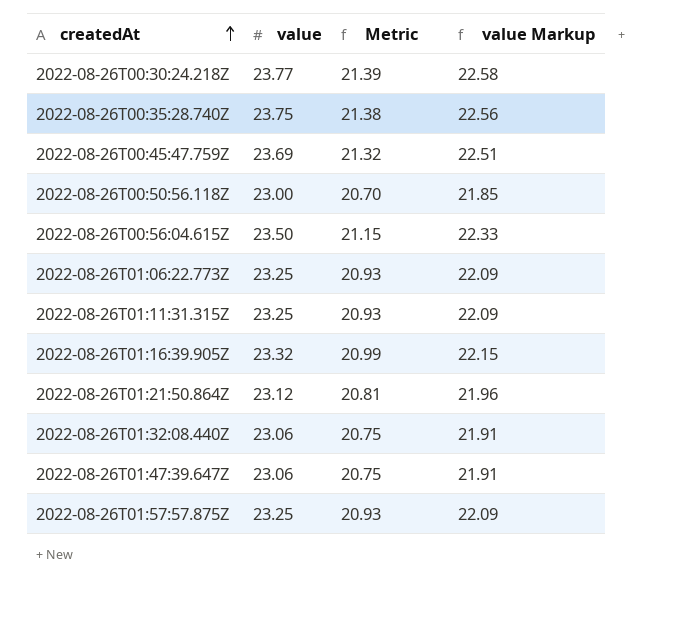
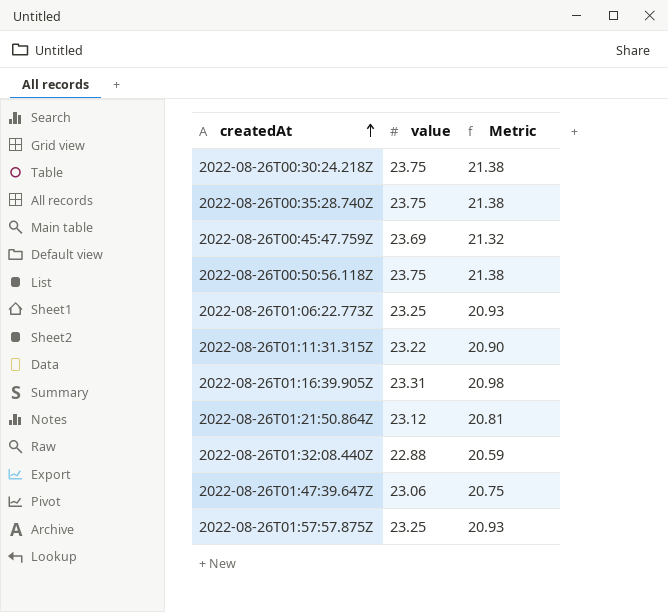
column value Markup | formula: [value] * 0.95 -> none
row 2022-08-26T00:56:04.615Z: 23.50 | 21.15 | 22.33 -> none
2022-08-26T00:30:24.218Z | value: 23.77 -> 23.75
2022-08-26T00:30:24.218Z | Metric: 21.39 -> 21.38
2022-08-26T00:50:56.118Z | value: 23.00 -> 23.75
2022-08-26T00:50:56.118Z | Metric: 20.70 -> 21.38
2022-08-26T01:11:31.315Z | value: 23.25 -> 23.22
2022-08-26T01:11:31.315Z | Metric: 20.93 -> 20.90
2022-08-26T01:16:39.905Z | value: 23.32 -> 23.31
2022-08-26T01:16:39.905Z | Metric: 20.99 -> 20.98
2022-08-26T01:32:08.440Z | value: 23.06 -> 22.88
2022-08-26T01:32:08.440Z | Metric: 20.75 -> 20.59

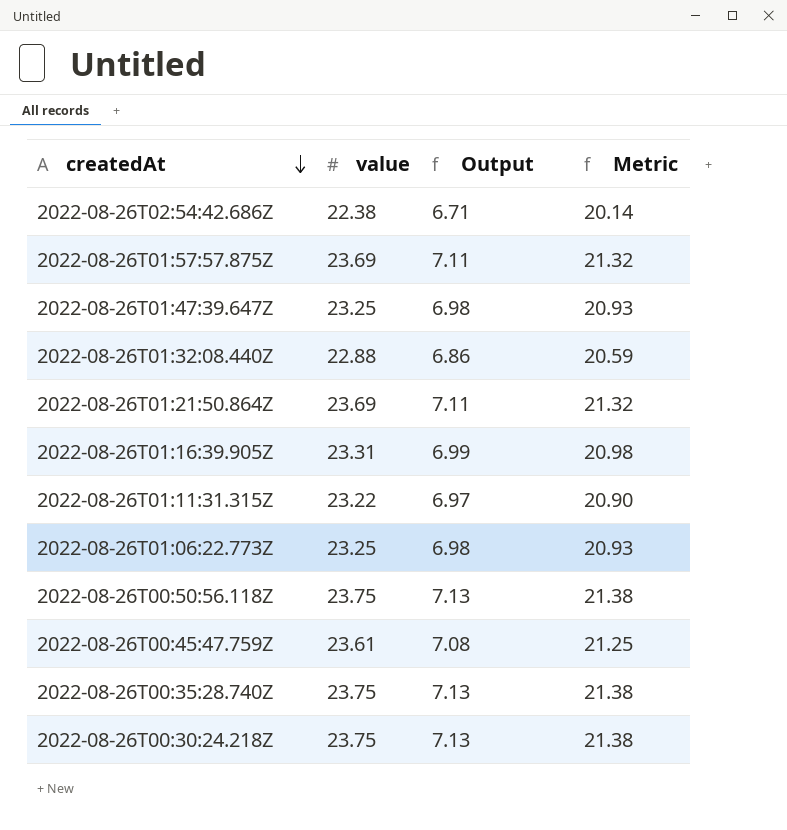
row order: createdAt ascending -> createdAt descending
column Output | formula: none -> [value] * 0.3
row 2022-08-26T02:54:42.686Z: none -> 22.38 | 6.71 | 20.14
2022-08-26T01:57:57.875Z | value: 23.25 -> 23.69
2022-08-26T01:57:57.875Z | Metric: 20.93 -> 21.32
2022-08-26T01:47:39.647Z | value: 23.06 -> 23.25
2022-08-26T01:47:39.647Z | Metric: 20.75 -> 20.93
2022-08-26T01:21:50.864Z | value: 23.12 -> 23.69
2022-08-26T01:21:50.864Z | Metric: 20.81 -> 21.32
2022-08-26T00:45:47.759Z | value: 23.69 -> 23.61
2022-08-26T00:45:47.759Z | Metric: 21.32 -> 21.25

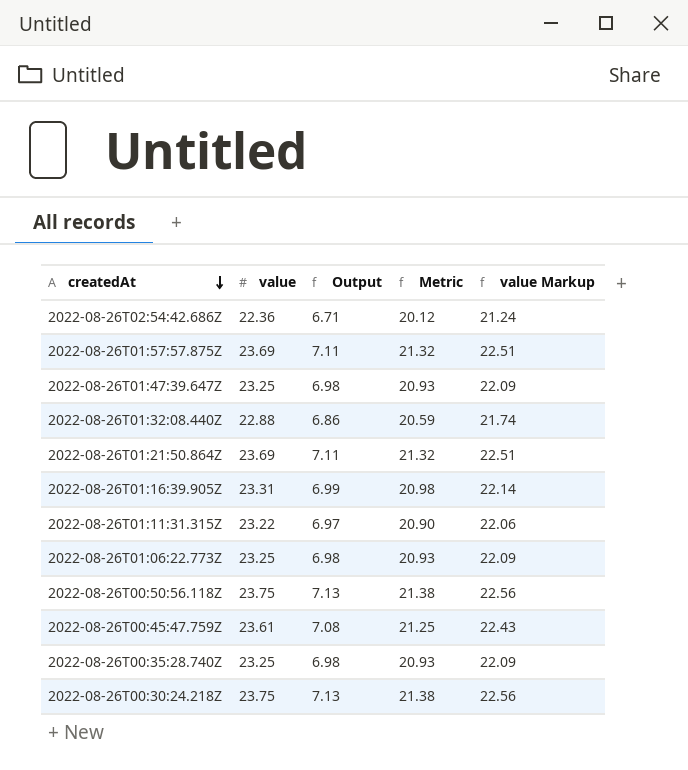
column value Markup | formula: none -> [value] * 0.95
2022-08-26T02:54:42.686Z | value: 22.38 -> 22.36
2022-08-26T02:54:42.686Z | Metric: 20.14 -> 20.12
2022-08-26T00:35:28.740Z | value: 23.75 -> 23.25
2022-08-26T00:35:28.740Z | Output: 7.13 -> 6.98
2022-08-26T00:35:28.740Z | Metric: 21.38 -> 20.93

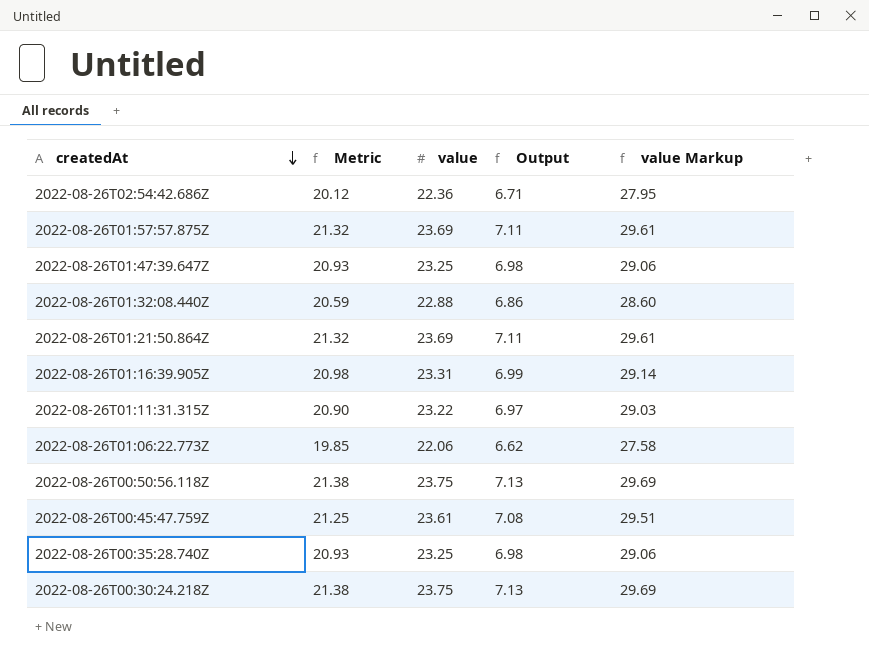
column Metric | position: 4 -> 2
column value Markup | formula: [value] * 0.95 -> [value] * 1.25
2022-08-26T01:06:22.773Z | Metric: 20.93 -> 19.85
2022-08-26T01:06:22.773Z | value: 23.25 -> 22.06
2022-08-26T01:06:22.773Z | Output: 6.98 -> 6.62

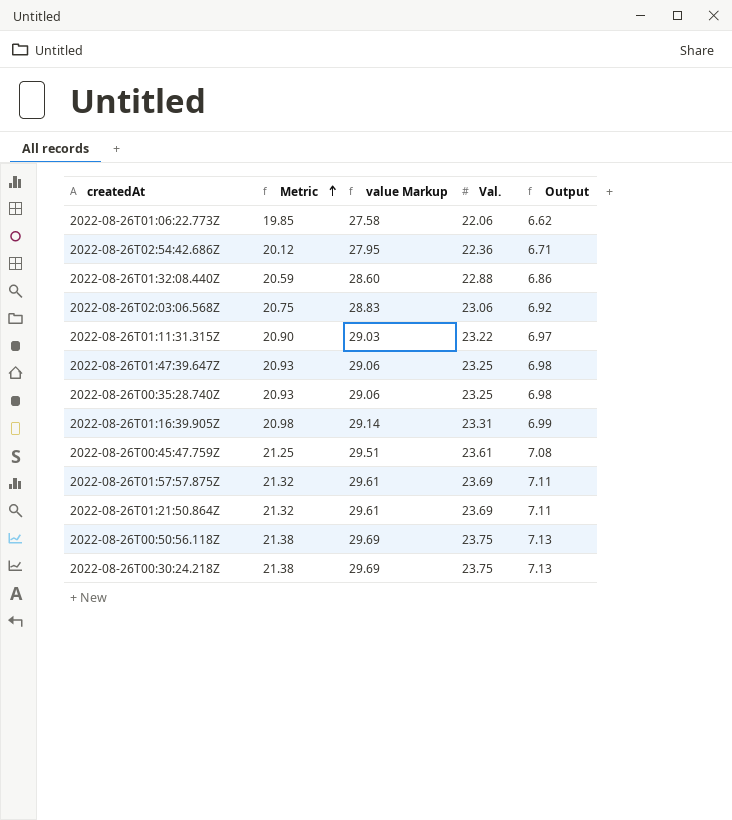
row order: createdAt descending -> Metric ascending
column value Markup | position: 5 -> 3
column name: value -> Val.
row 2022-08-26T02:03:06.568Z: none -> 20.75 | 28.83 | 23.06 | 6.92

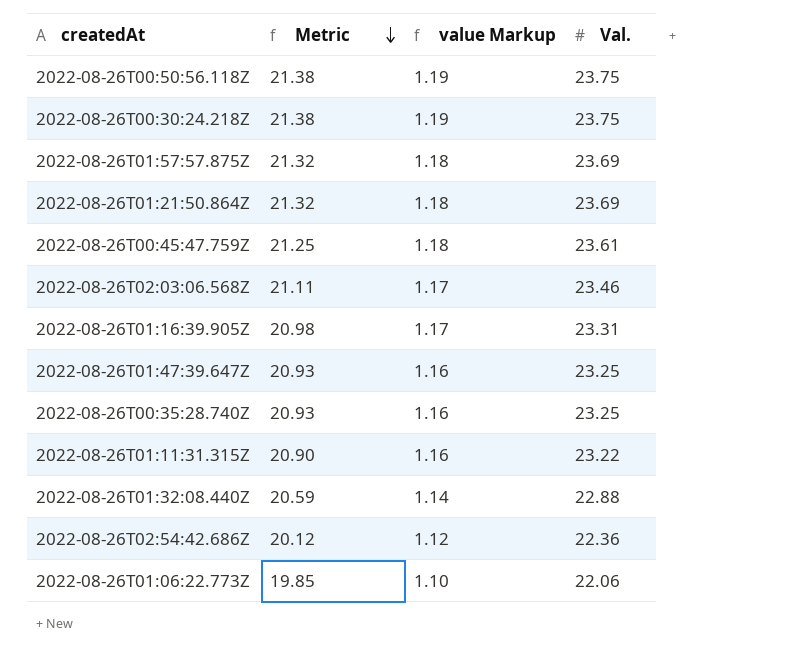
row order: Metric ascending -> Metric descending
column Output | formula: [Val.] * 0.3 -> none
column value Markup | formula: [Val.] * 1.25 -> [Val.] * 0.05
2022-08-26T02:03:06.568Z | Metric: 20.75 -> 21.11
2022-08-26T02:03:06.568Z | Val.: 23.06 -> 23.46

